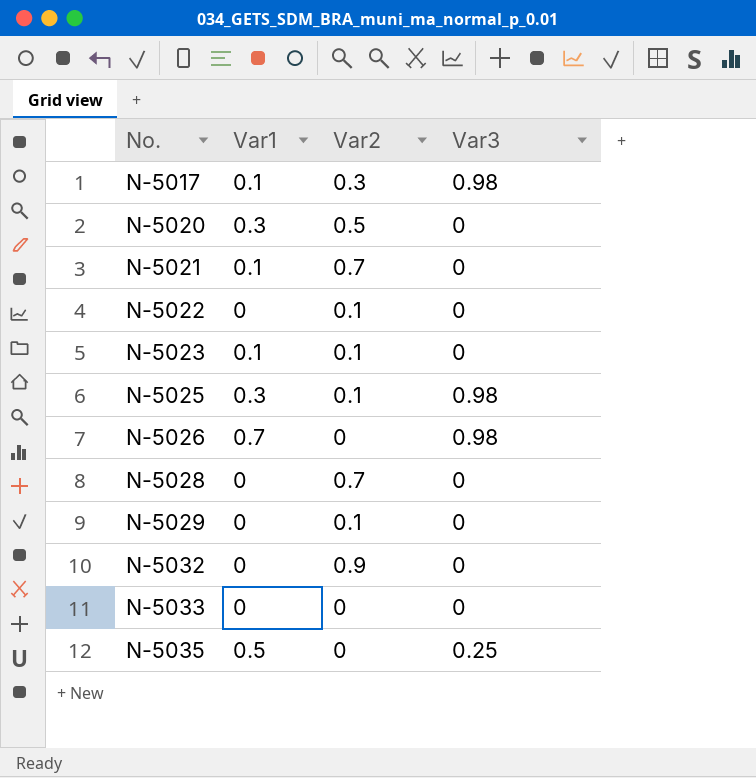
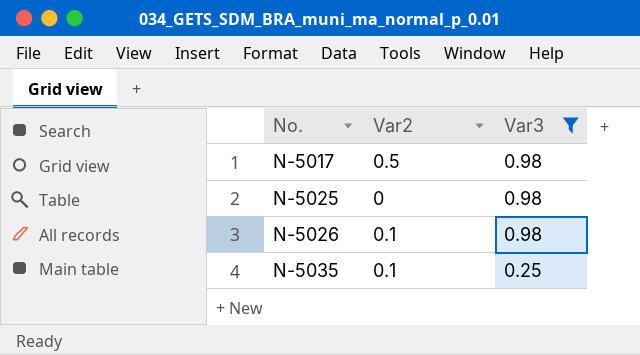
filter: none -> Var3 != 0
column Var1 | position: 2 -> none
N-5017 | Var2: 0.3 -> 0.5
N-5025 | Var2: 0.1 -> 0
N-5026 | Var2: 0 -> 0.1
N-5035 | Var2: 0 -> 0.1

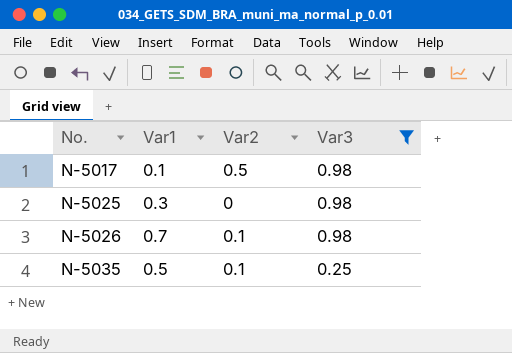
column Var1 | position: none -> 2

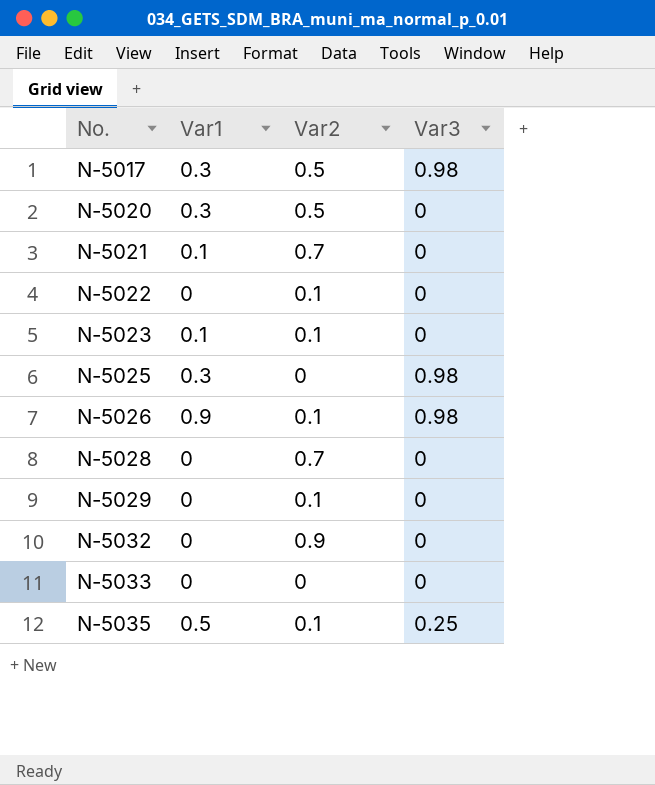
filter: Var3 != 0 -> none
N-5017 | Var1: 0.1 -> 0.3
N-5026 | Var1: 0.7 -> 0.9

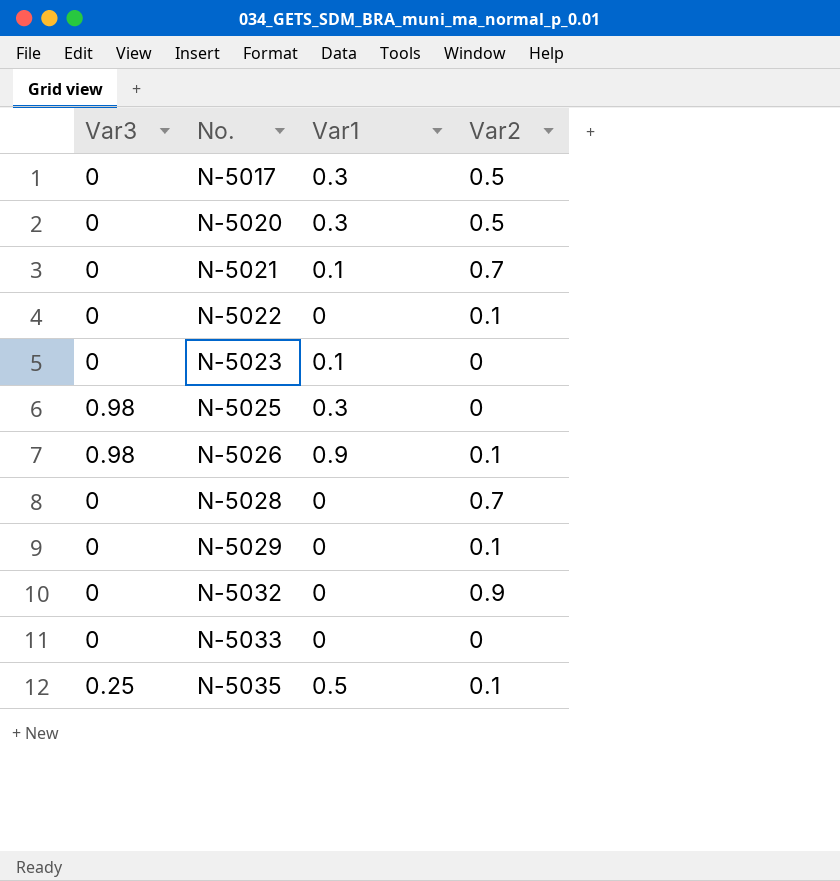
column Var3 | position: 4 -> 1
N-5017 | Var3: 0.98 -> 0
N-5023 | Var2: 0.1 -> 0

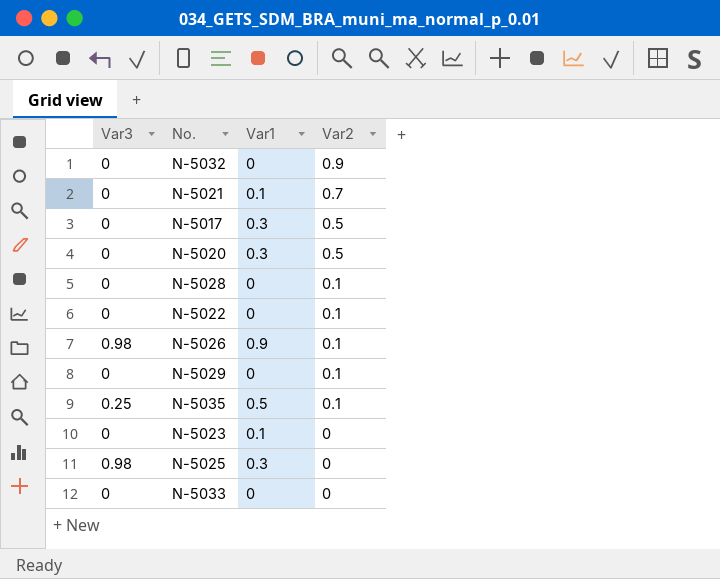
row order: No. ascending -> Var2 descending
N-5028 | Var2: 0.7 -> 0.1

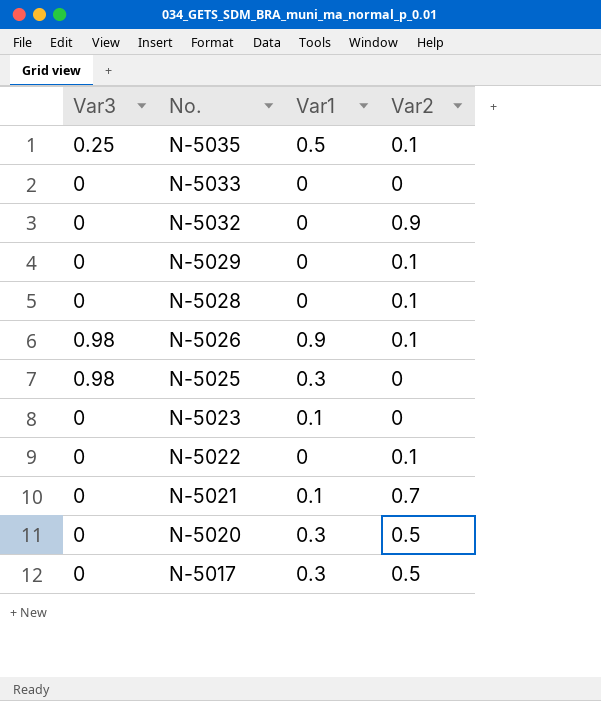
row order: Var2 descending -> No. descending

